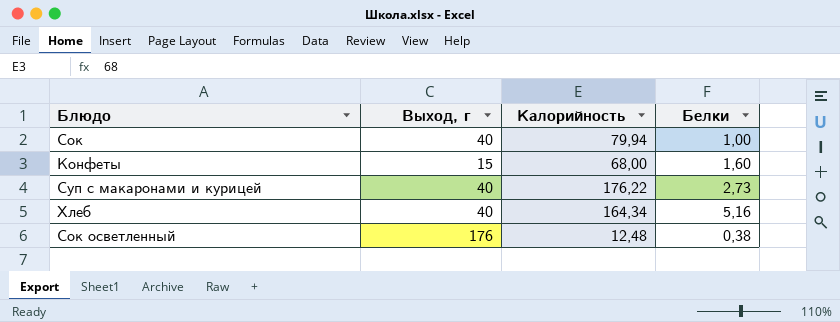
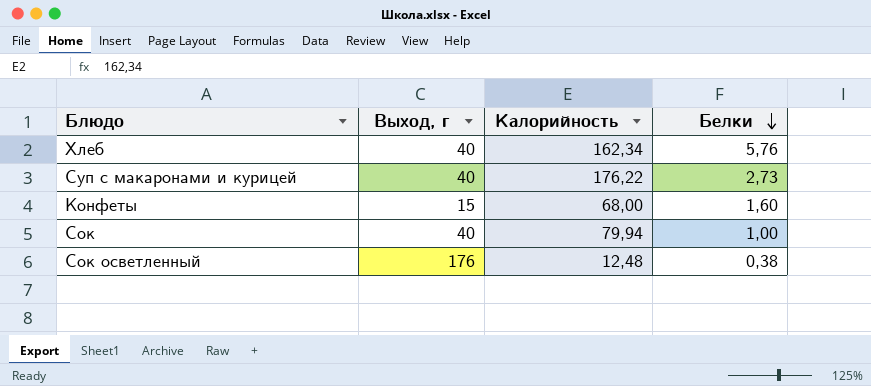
row order: none -> Белки descending
Хлеб | Калорийность: 164,34 -> 162,34
Хлеб | Белки: 5,16 -> 5,76

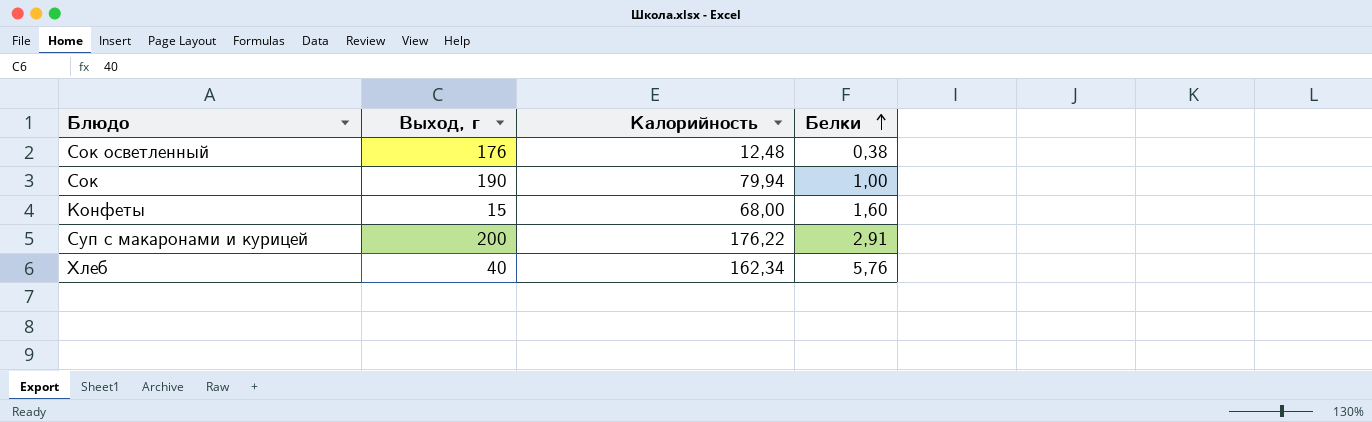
row order: Белки descending -> Белки ascending
Сок | Выход, г: 40 -> 190
Суп с макаронами и курицей | Выход, г: 40 -> 200
Суп с макаронами и курицей | Белки: 2,73 -> 2,91

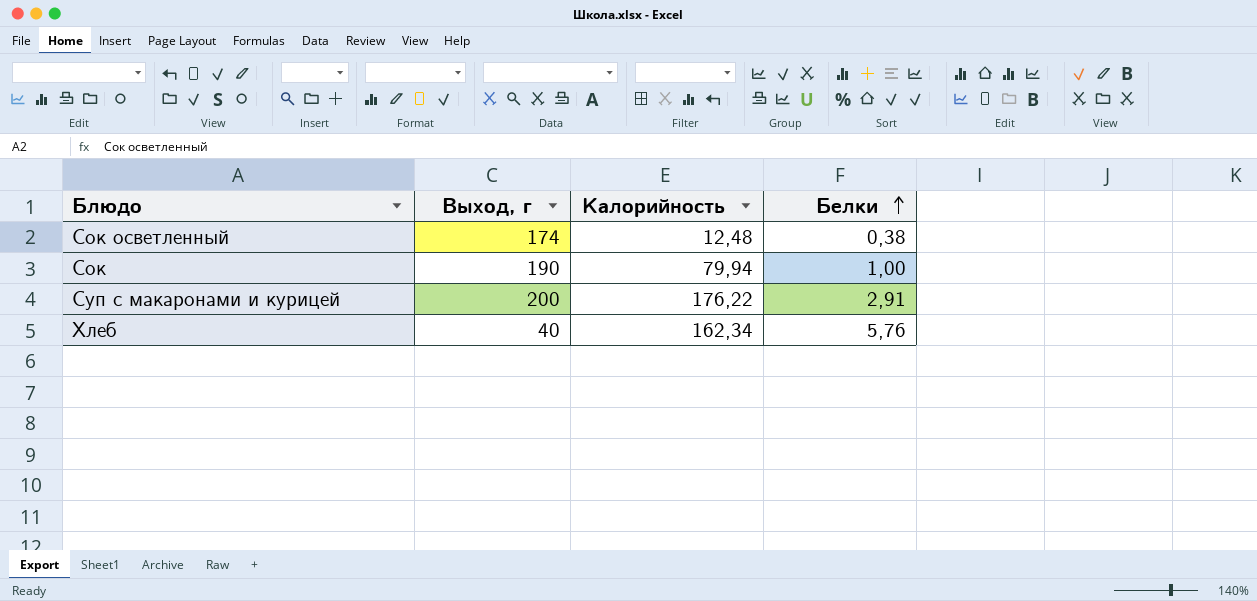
row Конфеты: 15 | 68,00 | 1,60 -> none
Сок осветленный | Выход, г: 176 -> 174

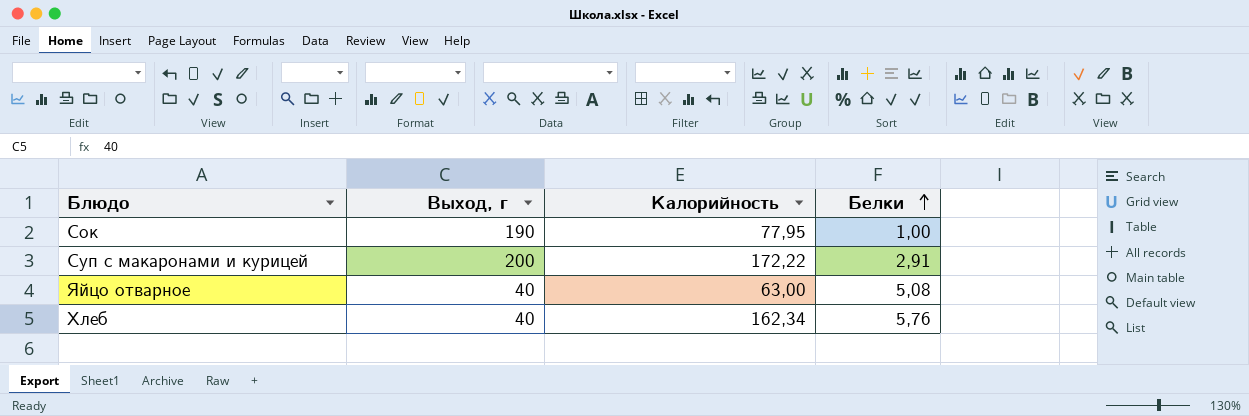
row Сок осветленный: 174 | 12,48 | 0,38 -> none
Сок | Калорийность: 79,94 -> 77,95
Суп с макаронами и курицей | Калорийность: 176,22 -> 172,22
row Яйцо отварное: none -> 40 | 63,00 | 5,08

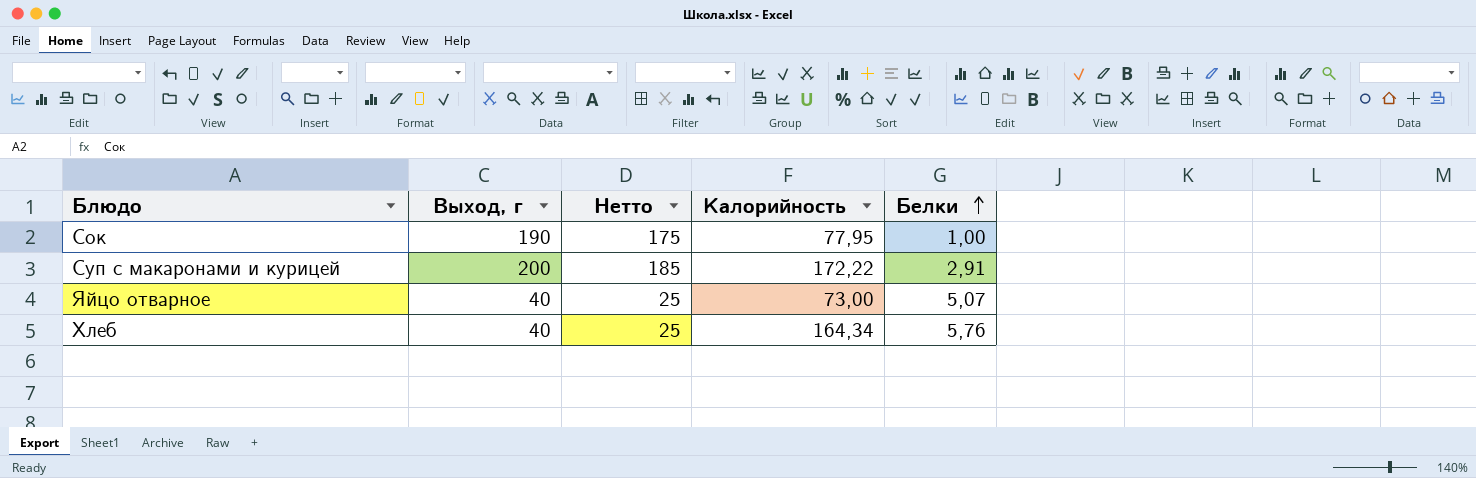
column Нетто | formula: none -> [Выход, г] - 15
Яйцо отварное | Калорийность: 63,00 -> 73,00
Яйцо отварное | Белки: 5,08 -> 5,07
Хлеб | Калорийность: 162,34 -> 164,34

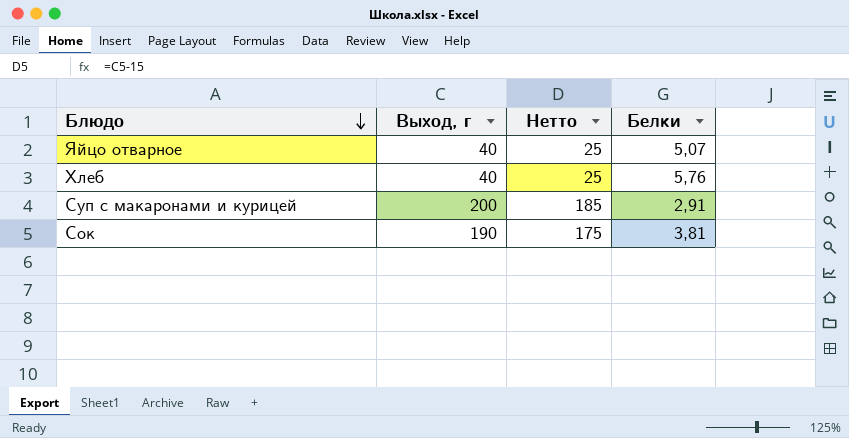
row order: Белки ascending -> Блюдо descending
column Калорийность | position: 4 -> none
Сок | Белки: 1,00 -> 3,81

